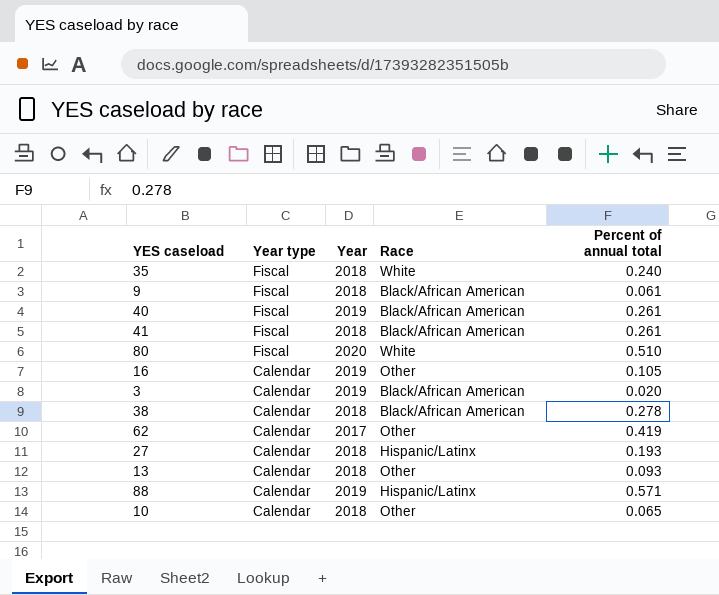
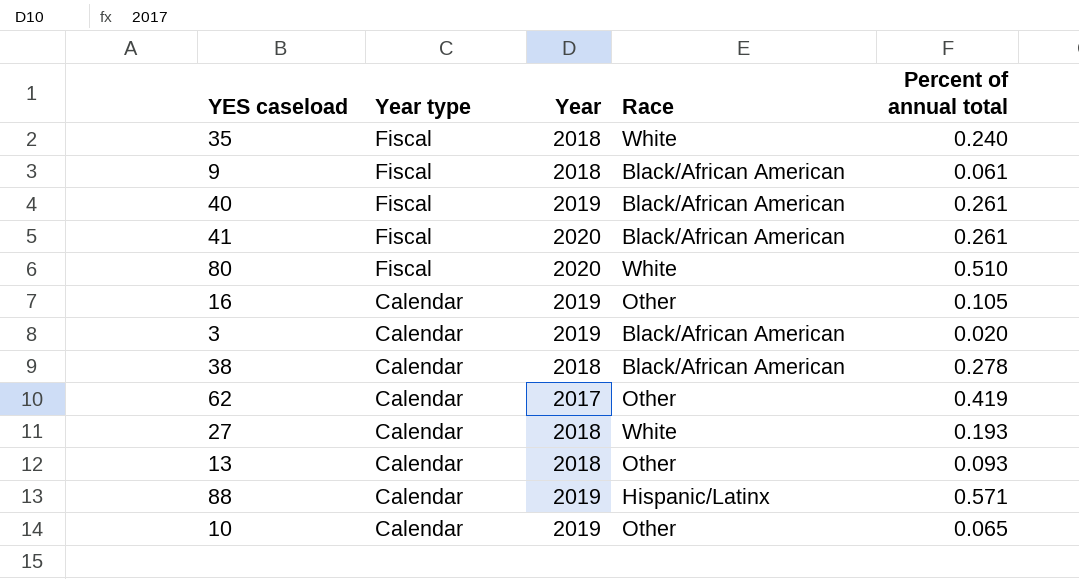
41 | Year: 2018 -> 2020
27 | Race: Hispanic/Latinx -> White
10 | Year: 2018 -> 2019

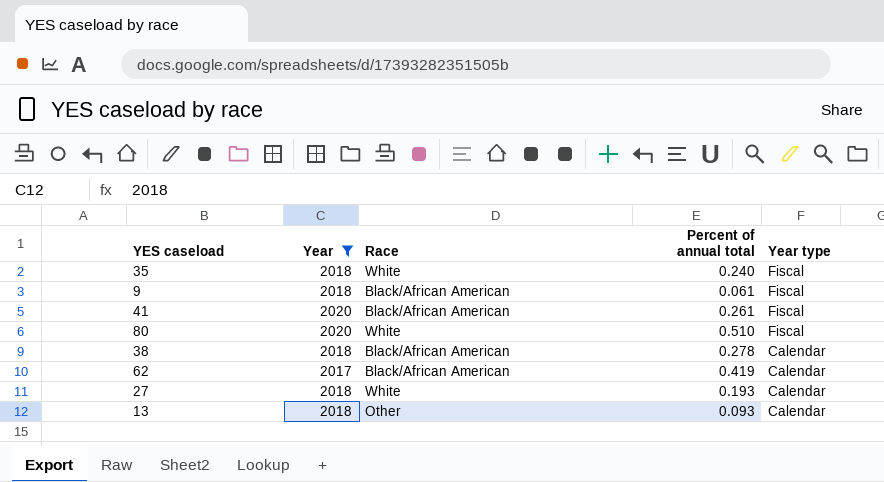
filter: none -> Year != 2019
column Year type | position: 2 -> 5
62 | Race: Other -> Black/African American

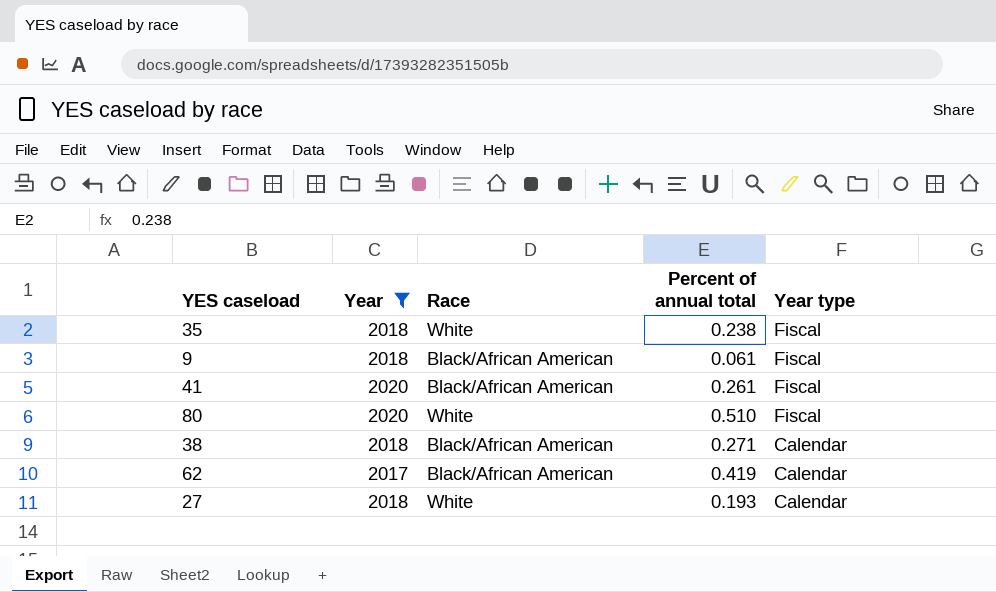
row 13: 2018 | Other | 0.093 | Calendar -> none
35 | Percent of annual total: 0.240 -> 0.238
38 | Percent of annual total: 0.278 -> 0.271

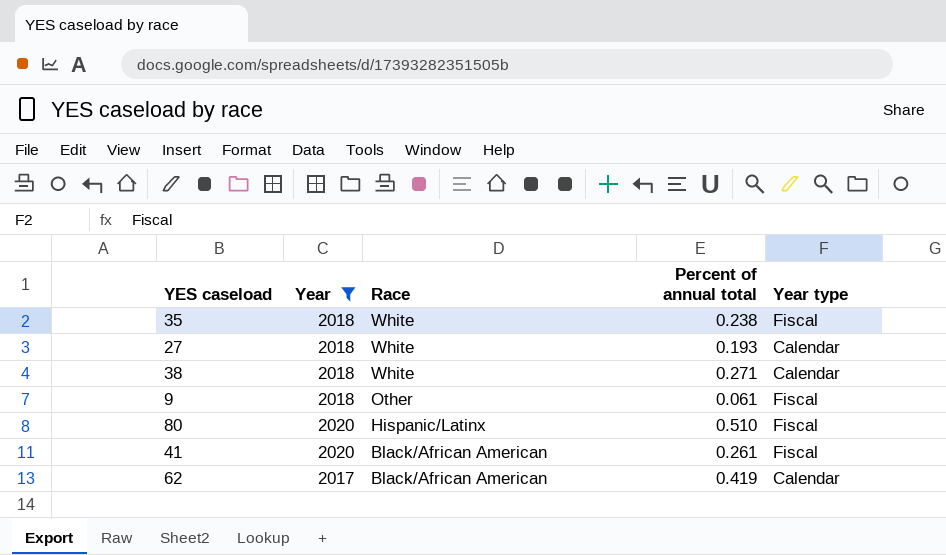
row order: Year type descending -> Race descending
38 | Race: Black/African American -> White
9 | Race: Black/African American -> Other
80 | Race: White -> Hispanic/Latinx

